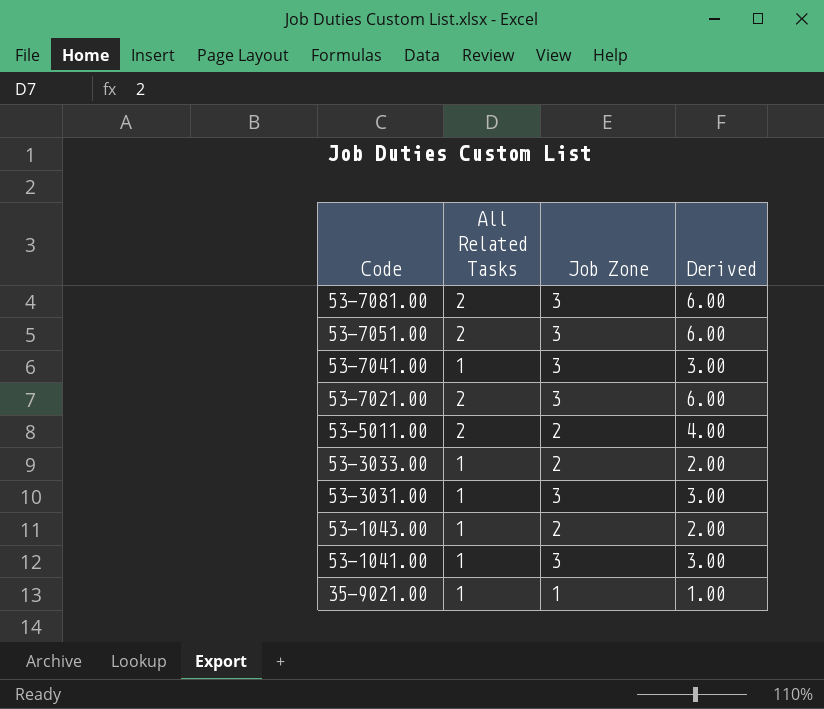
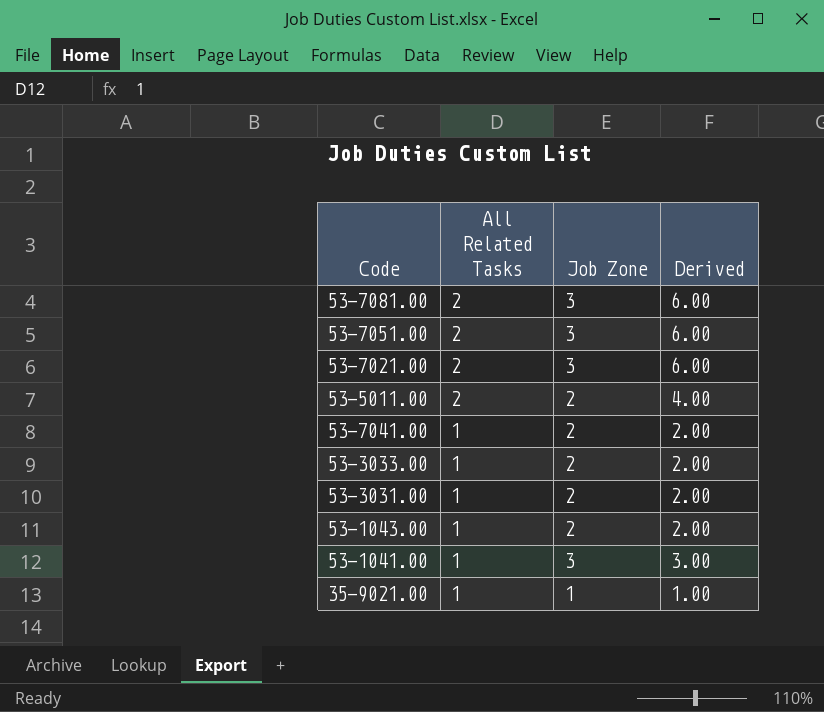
row order: Code descending -> All Related Tasks descending
53-7041.00 | Job Zone: 3 -> 2
53-7041.00 | Derived: 3.00 -> 2.00
53-3031.00 | Job Zone: 3 -> 2
53-3031.00 | Derived: 3.00 -> 2.00

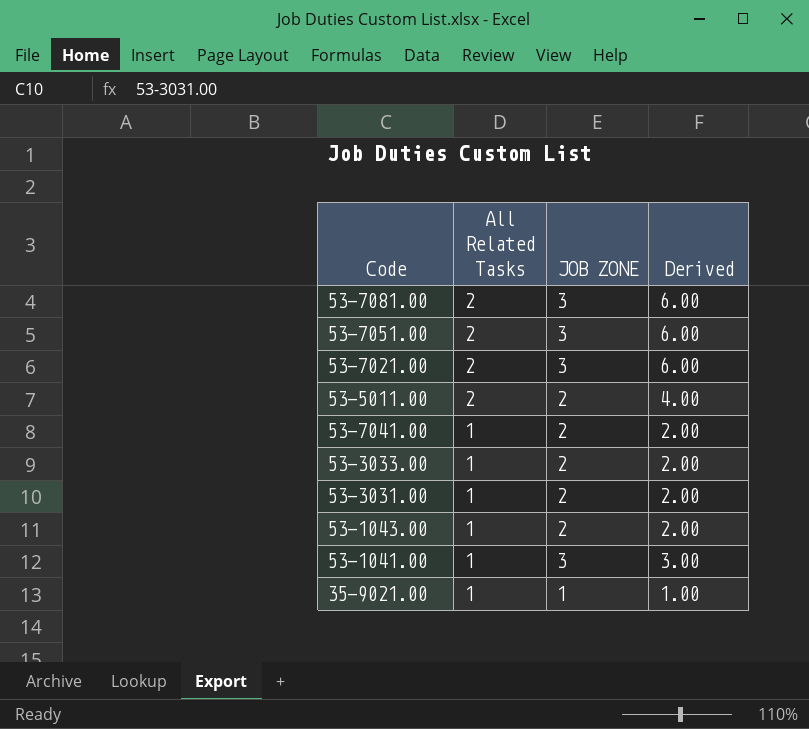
column name: Job Zone -> JOB ZONE

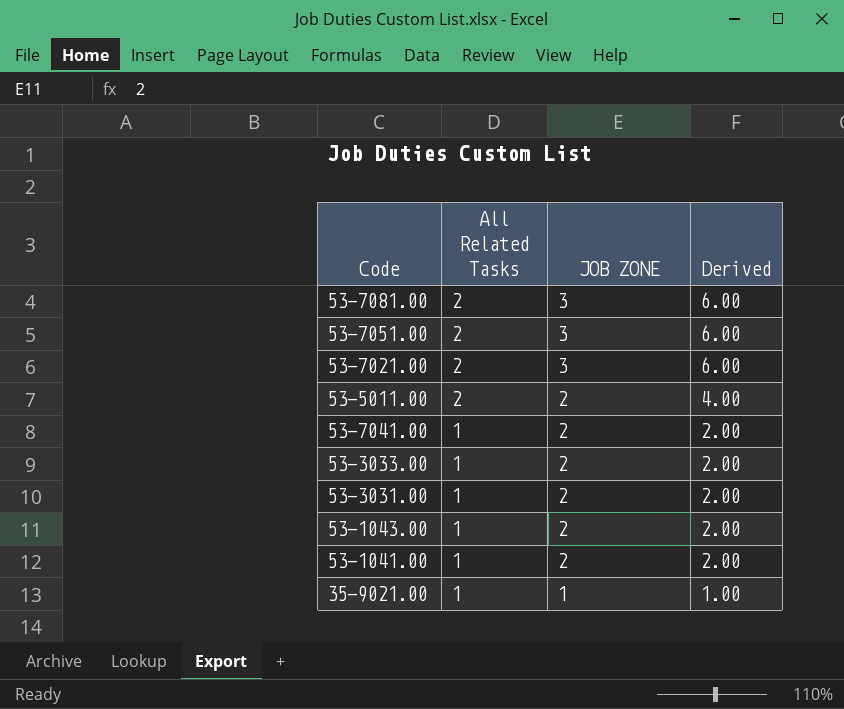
53-1041.00 | JOB ZONE: 3 -> 2
53-1041.00 | Derived: 3.00 -> 2.00

